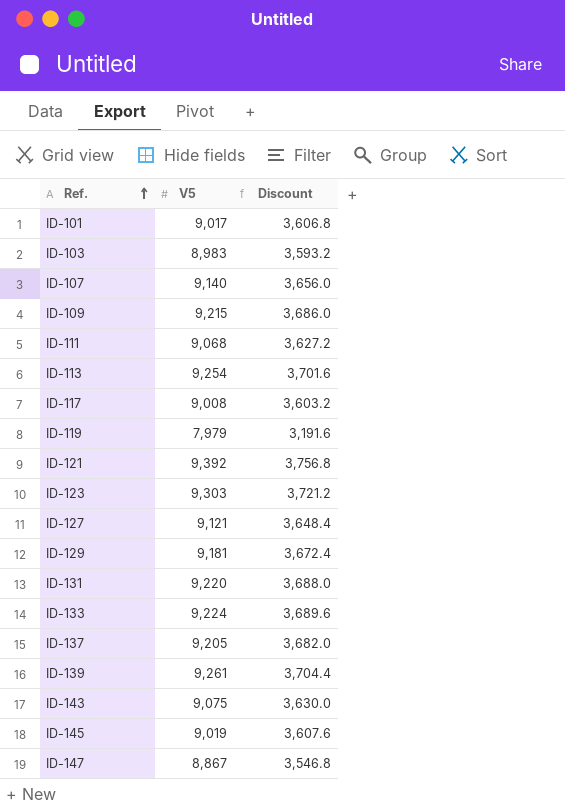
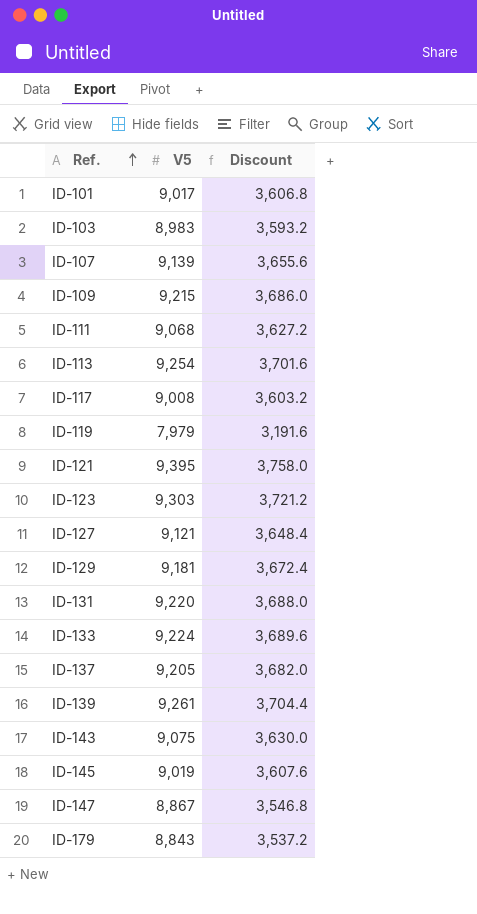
ID-107 | V5: 9,140 -> 9,139
ID-107 | Discount: 3,656.0 -> 3,655.6
ID-121 | V5: 9,392 -> 9,395
ID-121 | Discount: 3,756.8 -> 3,758.0
row ID-179: none -> 8,843 | 3,537.2

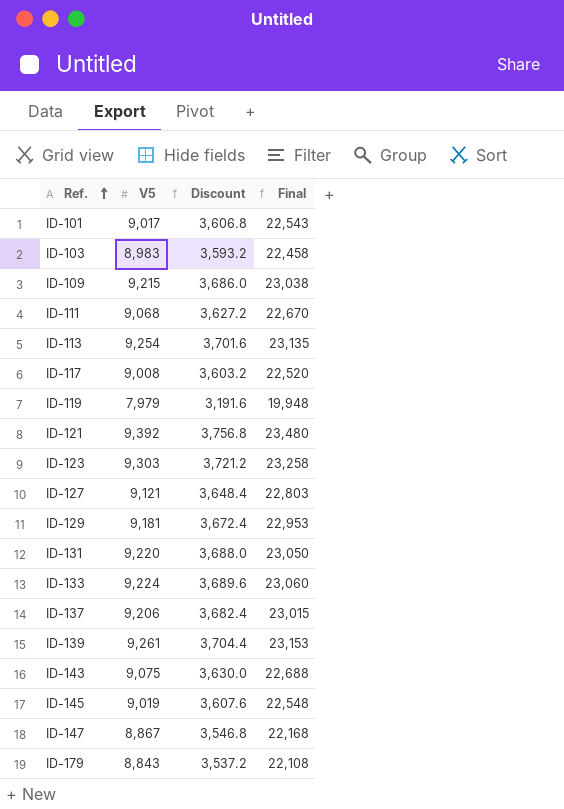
column Final | formula: none -> [V5] * 2.5
row ID-107: 9,139 | 3,655.6 -> none
ID-121 | V5: 9,395 -> 9,392
ID-121 | Discount: 3,758.0 -> 3,756.8
ID-137 | V5: 9,205 -> 9,206
ID-137 | Discount: 3,682.0 -> 3,682.4

